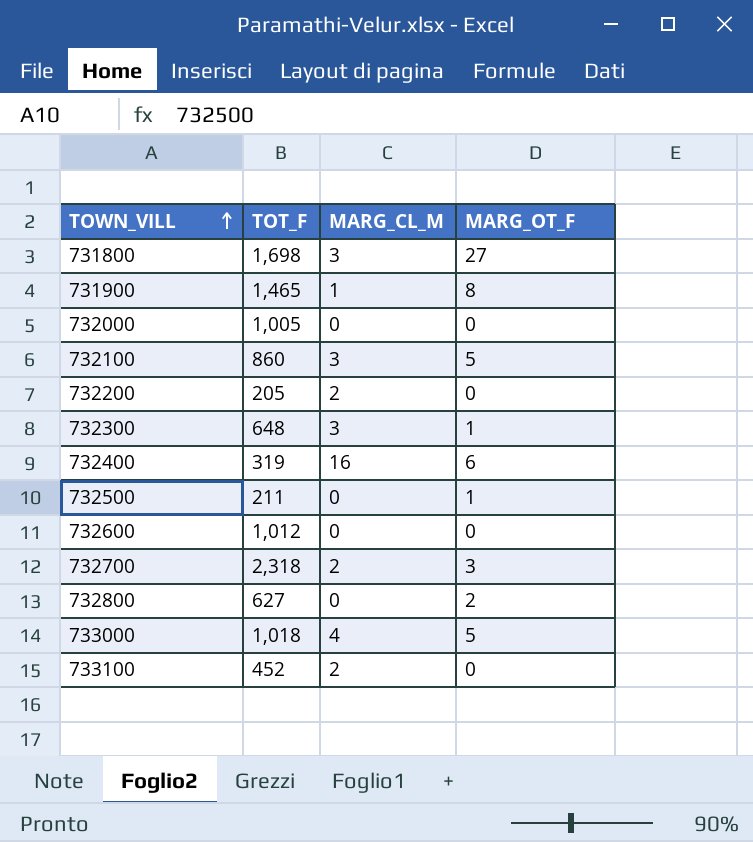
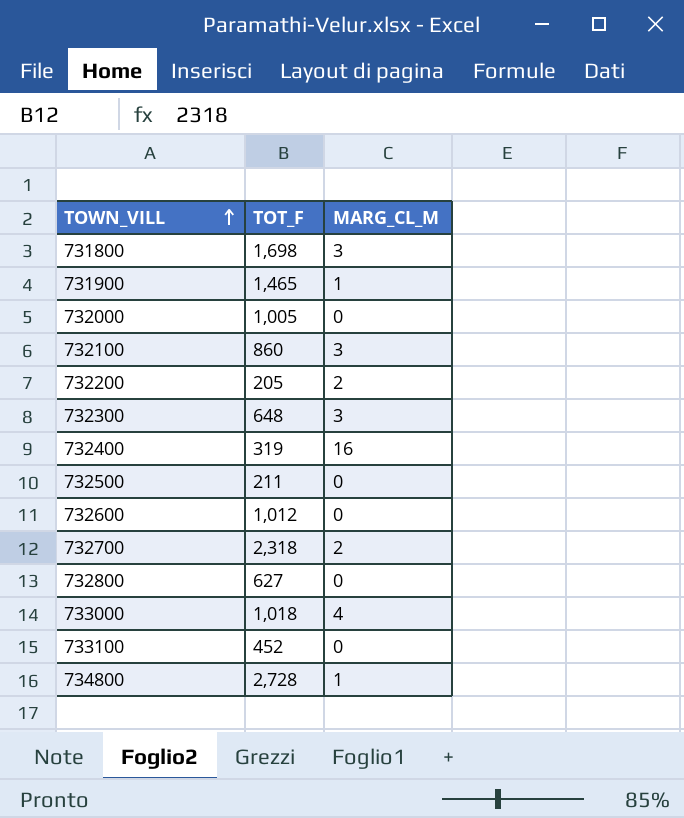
column MARG_OT_F | position: 4 -> none
733100 | MARG_CL_M: 2 -> 0
row 734800: none -> 2,728 | 1

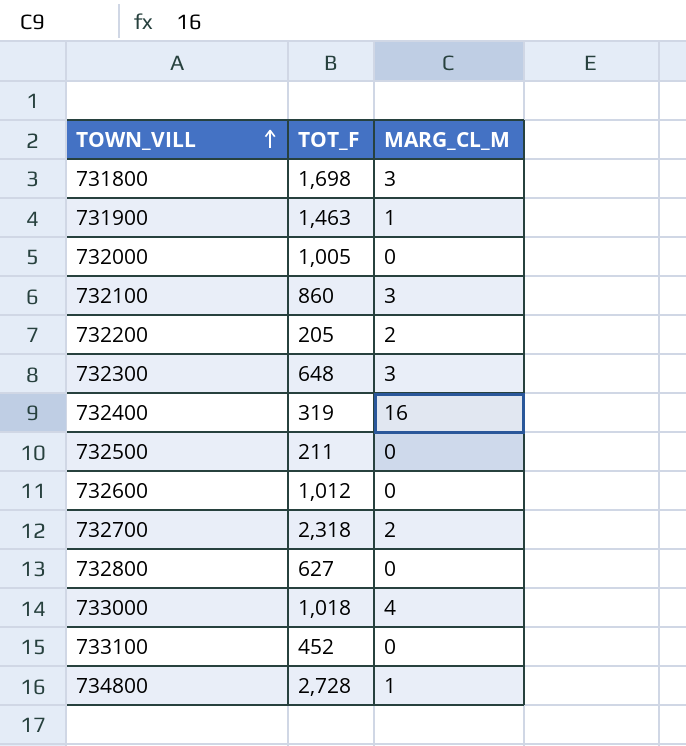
731900 | TOT_F: 1,465 -> 1,463

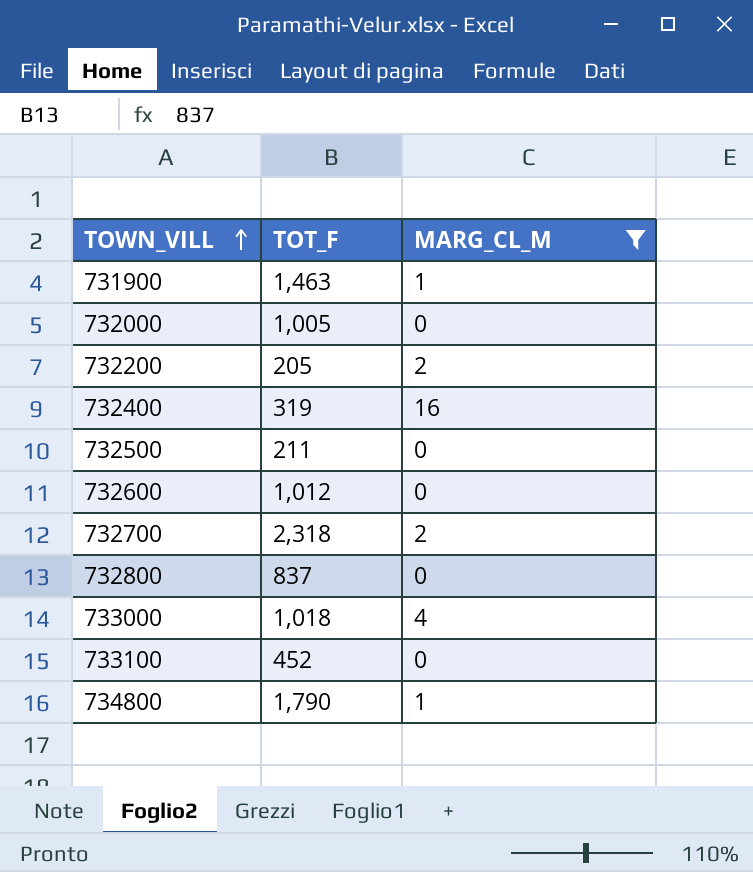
filter: none -> MARG_CL_M != 3
732800 | TOT_F: 627 -> 837
734800 | TOT_F: 2,728 -> 1,790

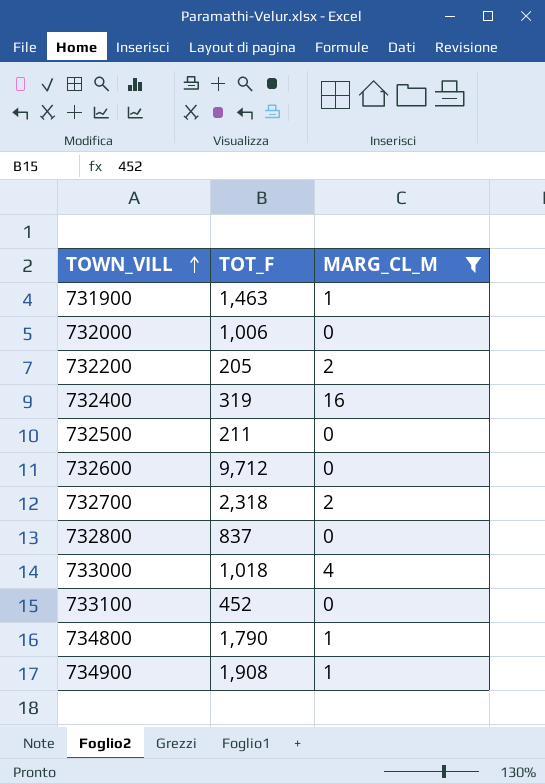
732000 | TOT_F: 1,005 -> 1,006
732600 | TOT_F: 1,012 -> 9,712
row 734900: none -> 1,908 | 1

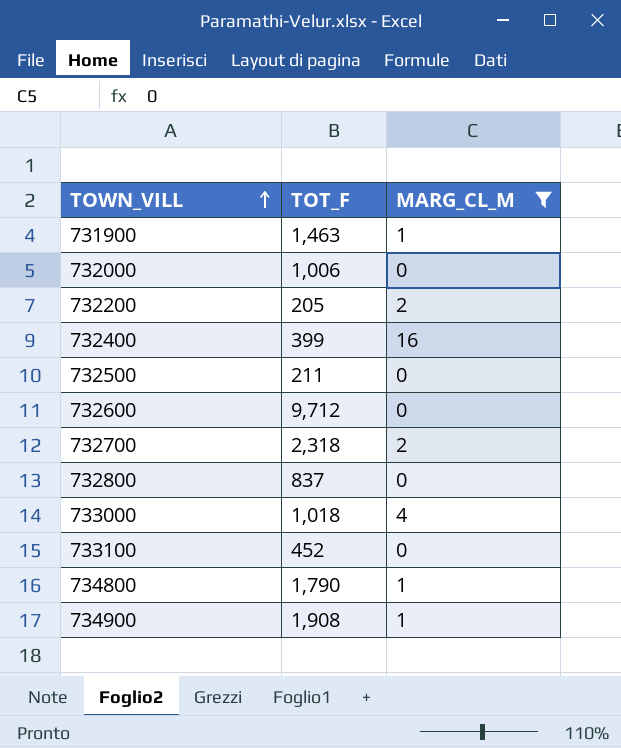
732400 | TOT_F: 319 -> 399

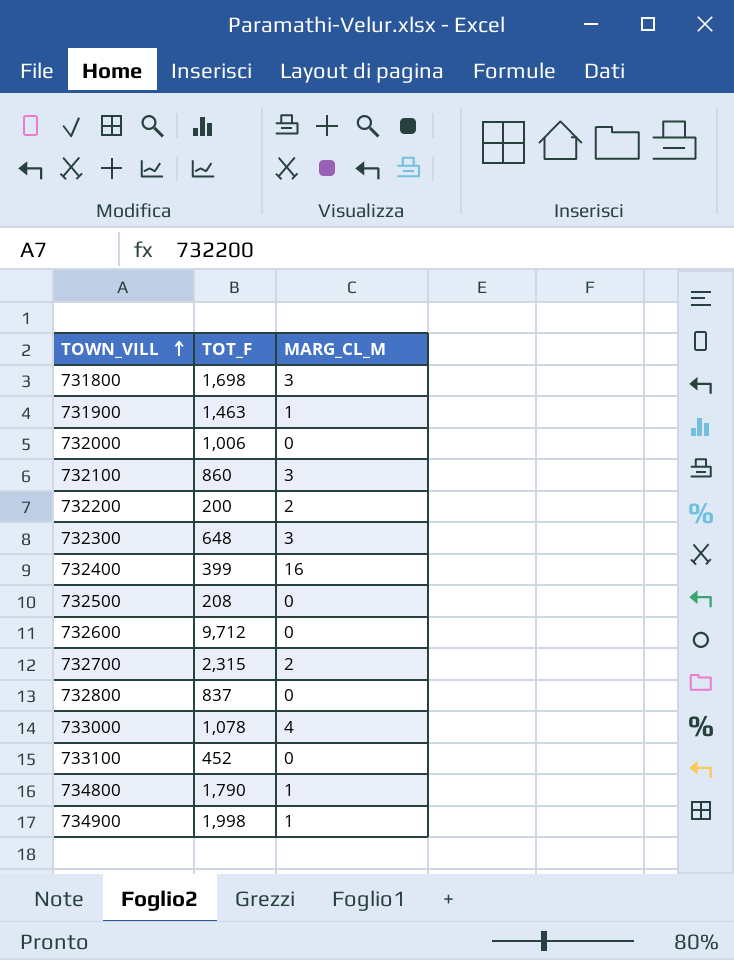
filter: MARG_CL_M != 3 -> none
732200 | TOT_F: 205 -> 200
732500 | TOT_F: 211 -> 208
732700 | TOT_F: 2,318 -> 2,315
733000 | TOT_F: 1,018 -> 1,078
734900 | TOT_F: 1,908 -> 1,998

